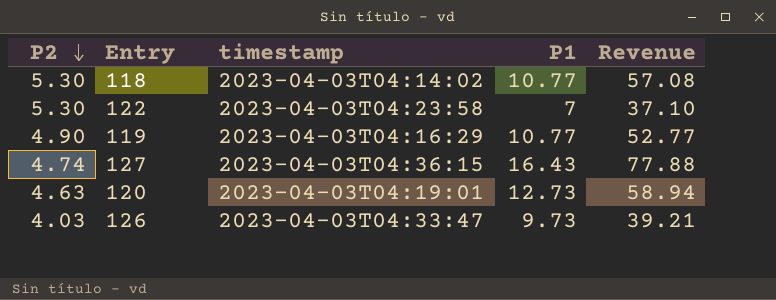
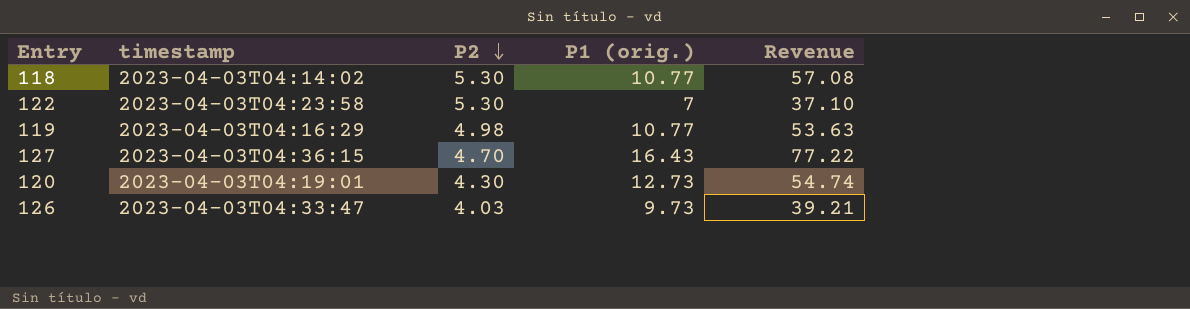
column P2 | position: 1 -> 3
column name: P1 -> P1 (orig.)
119 | P2: 4.90 -> 4.98
119 | Revenue: 52.77 -> 53.63
127 | P2: 4.74 -> 4.70
127 | Revenue: 77.88 -> 77.22
120 | P2: 4.63 -> 4.30
120 | Revenue: 58.94 -> 54.74

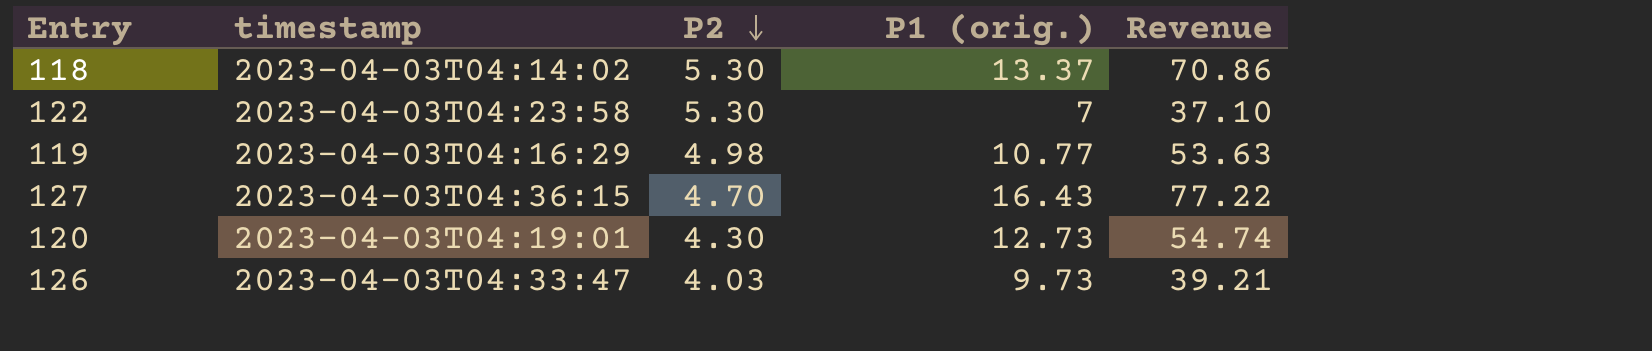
118 | P1 (orig.): 10.77 -> 13.37
118 | Revenue: 57.08 -> 70.86

